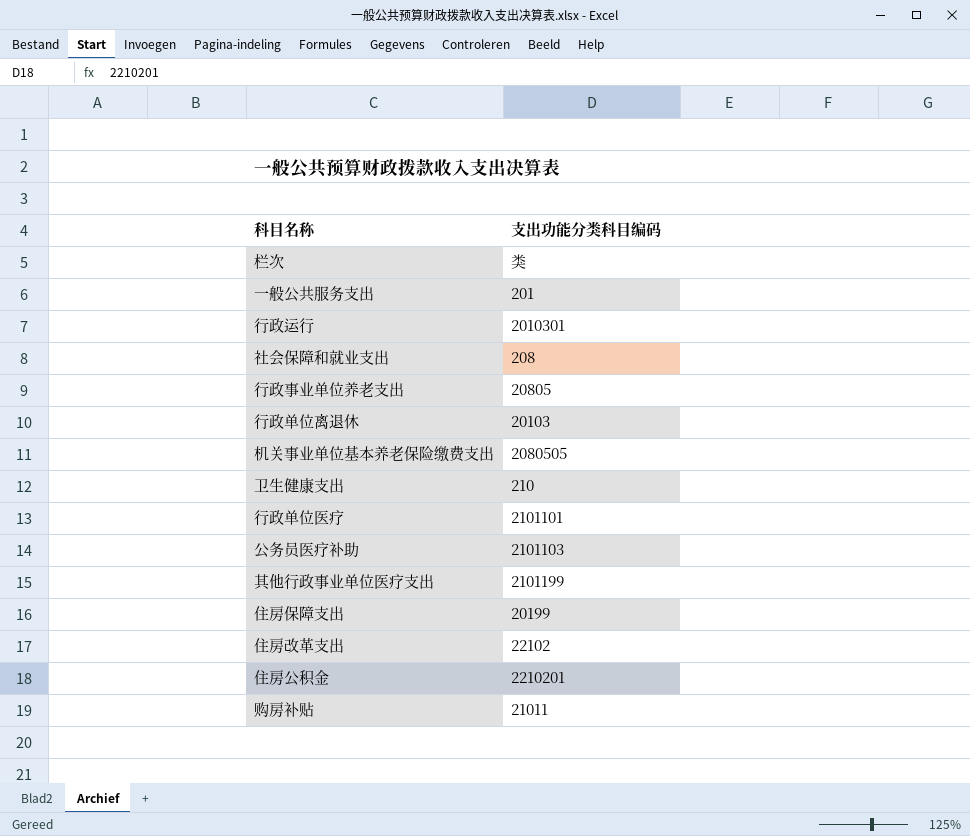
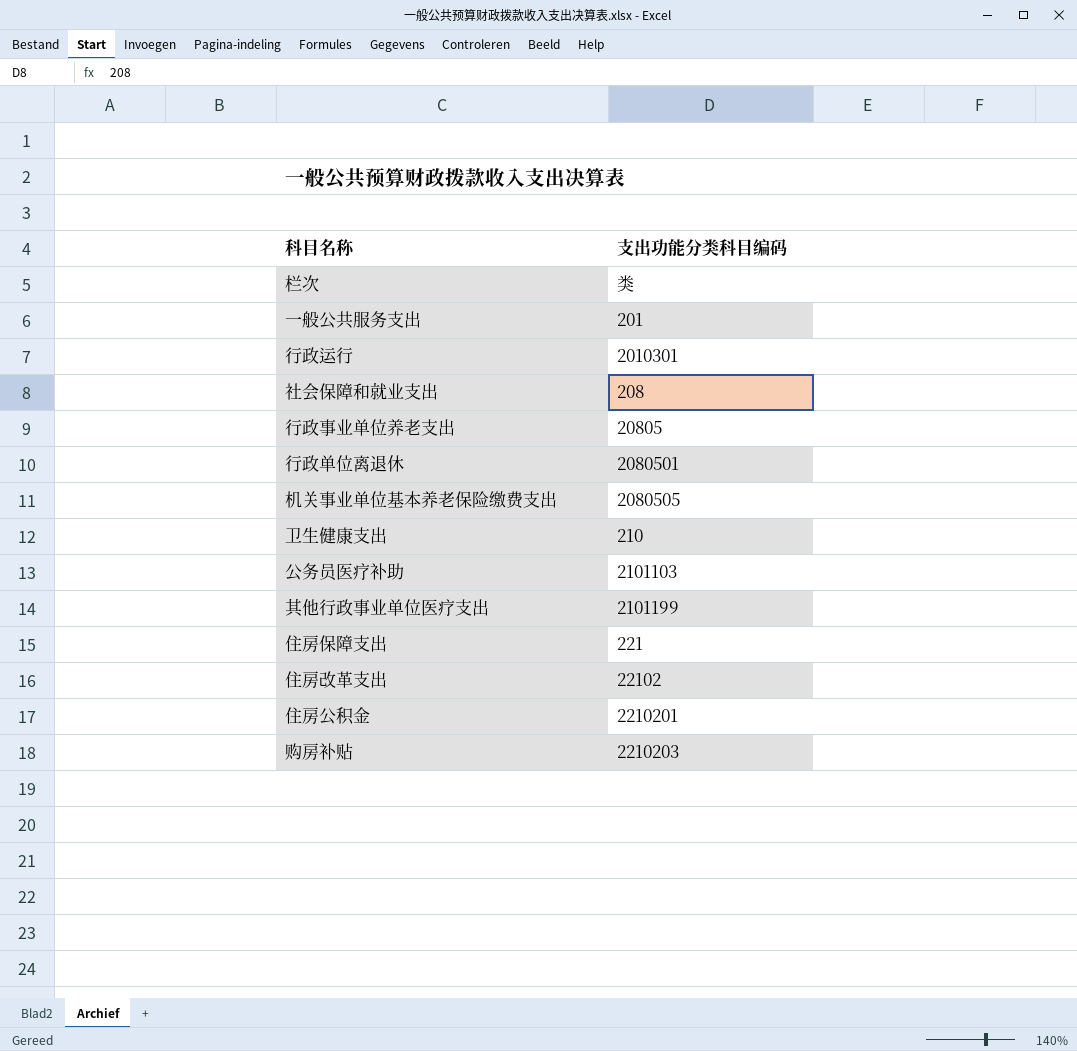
row 行政单位医疗: 2101101 -> none
行政单位离退休 | 支出功能分类科目编码: 20103 -> 2080501
住房保障支出 | 支出功能分类科目编码: 20199 -> 221
购房补贴 | 支出功能分类科目编码: 21011 -> 2210203

